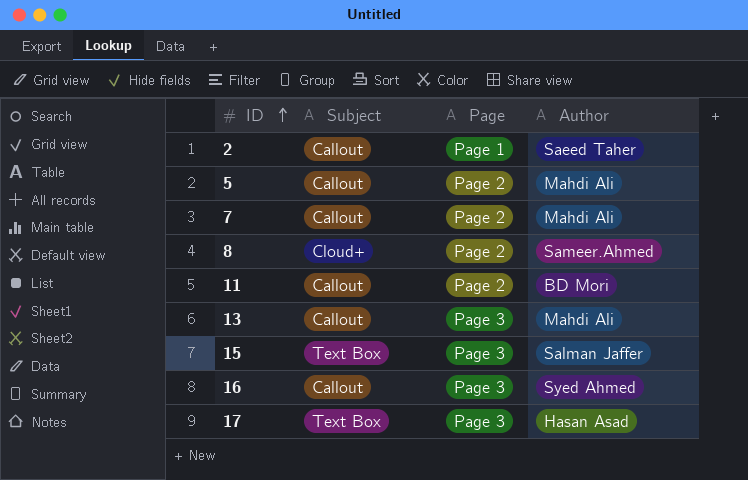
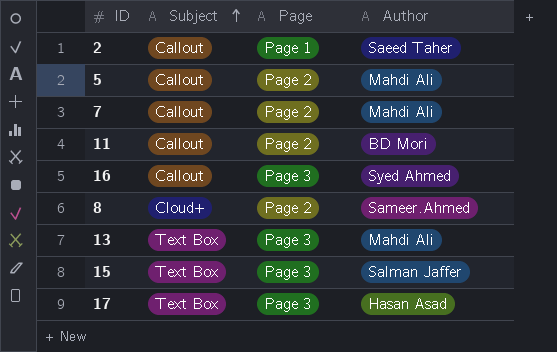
row order: ID ascending -> Subject ascending
13 | Subject: Callout -> Text Box

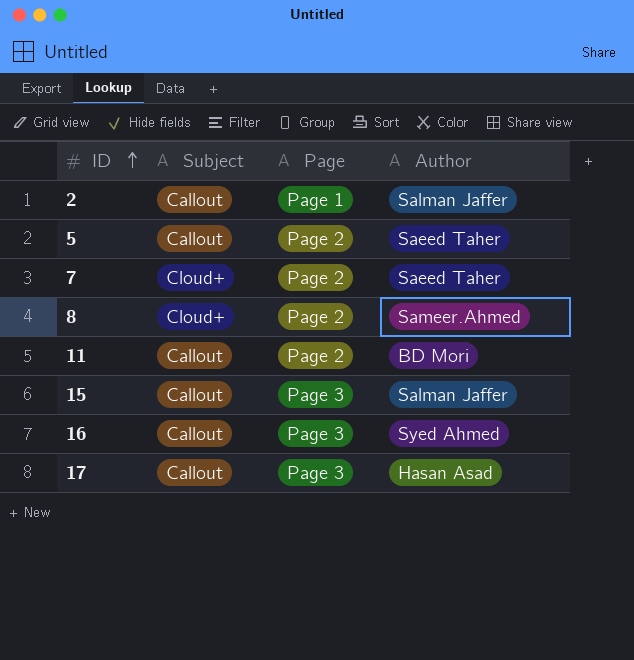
row order: Subject ascending -> ID ascending
row 13: Text Box | Page 3 | Mahdi Ali -> none
2 | Author: Saeed Taher -> Salman Jaffer
5 | Author: Mahdi Ali -> Saeed Taher
7 | Subject: Callout -> Cloud+
7 | Author: Mahdi Ali -> Saeed Taher
15 | Subject: Text Box -> Callout
17 | Subject: Text Box -> Callout

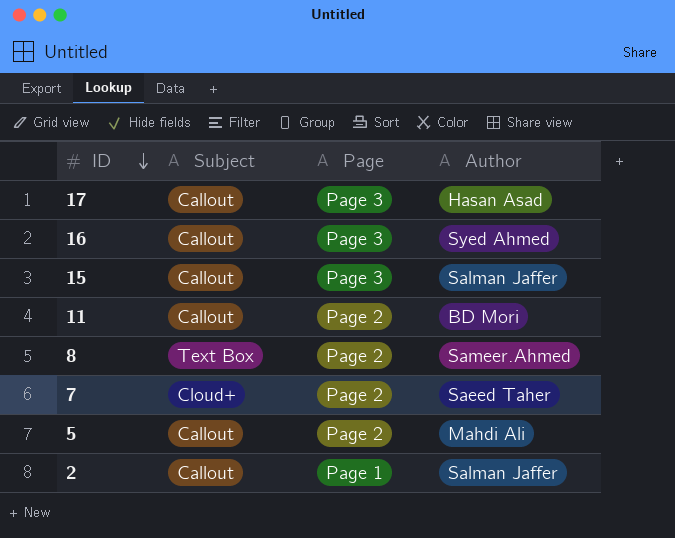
row order: ID ascending -> ID descending
8 | Subject: Cloud+ -> Text Box
5 | Author: Saeed Taher -> Mahdi Ali

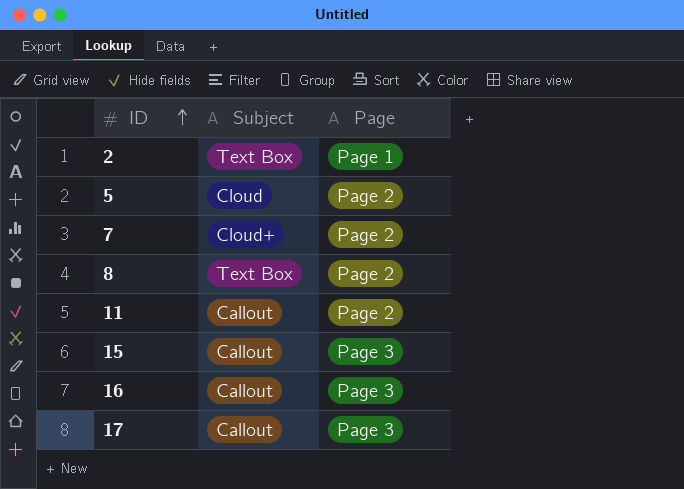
row order: ID descending -> ID ascending
column Author | position: 4 -> none
2 | Subject: Callout -> Text Box
5 | Subject: Callout -> Cloud

